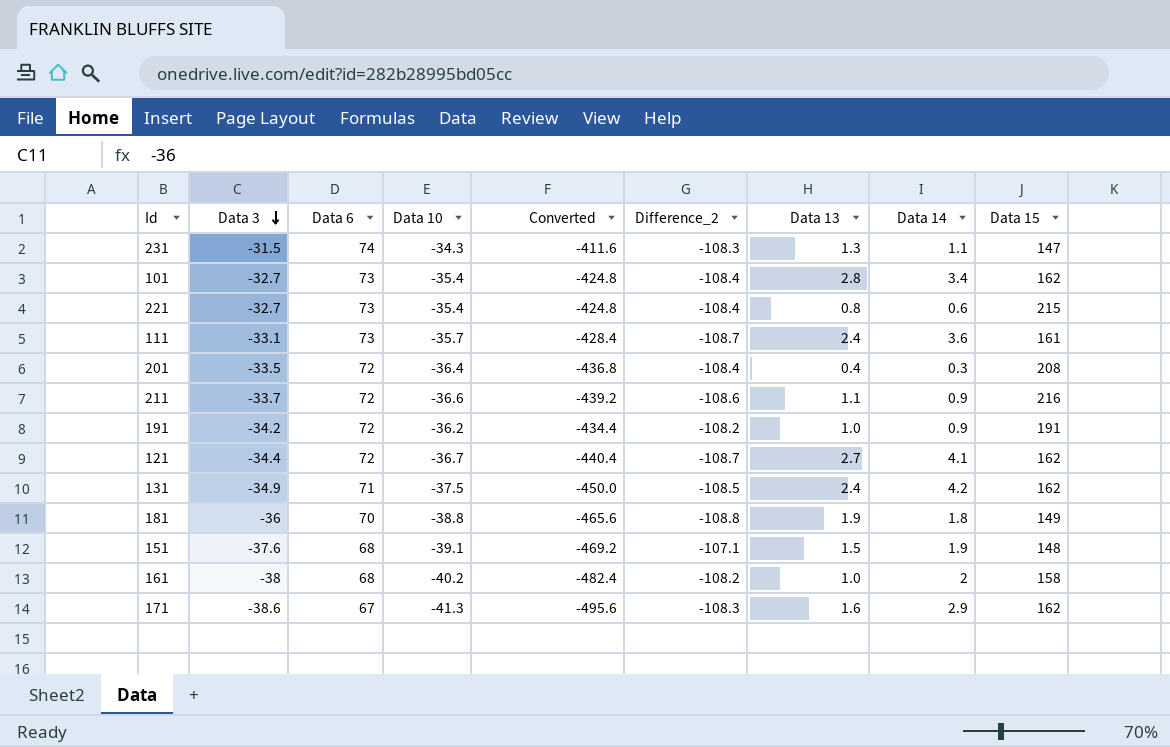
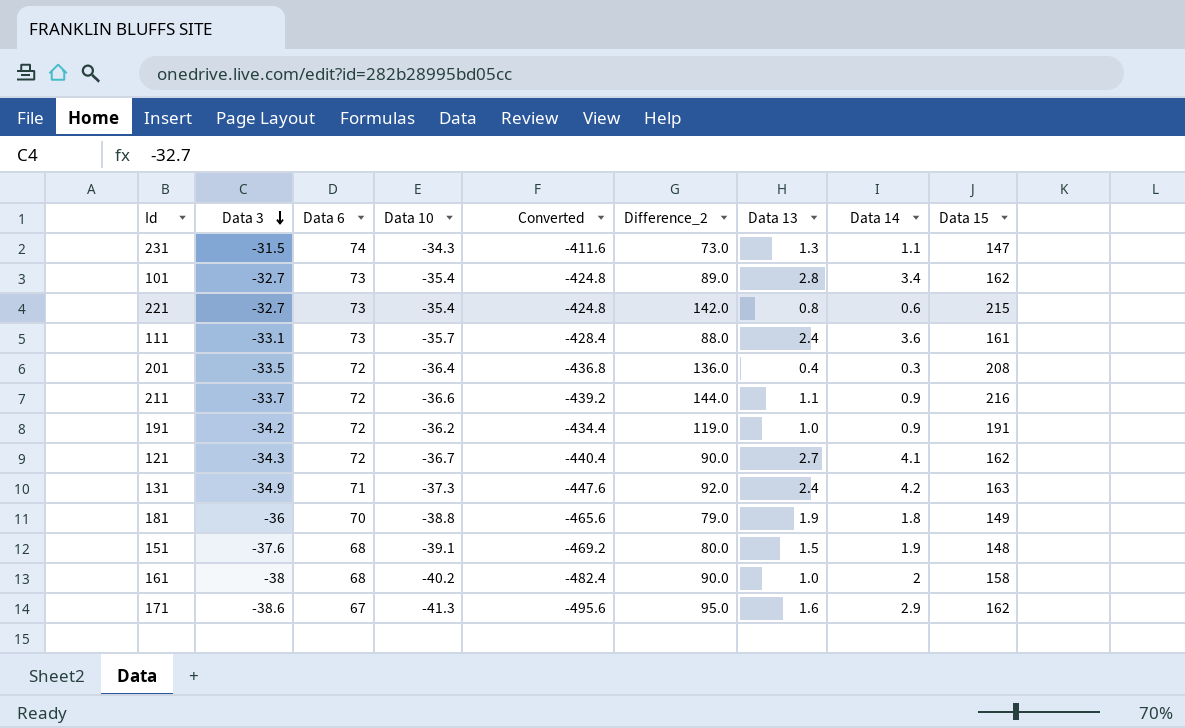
column Difference_2 | formula: [Data 10] - [Data 6] -> [Data 15] - [Data 6]
121 | Data 3: -34.4 -> -34.3
131 | Data 10: -37.5 -> -37.3
131 | Converted: -450.0 -> -447.6
131 | Data 15: 162 -> 163

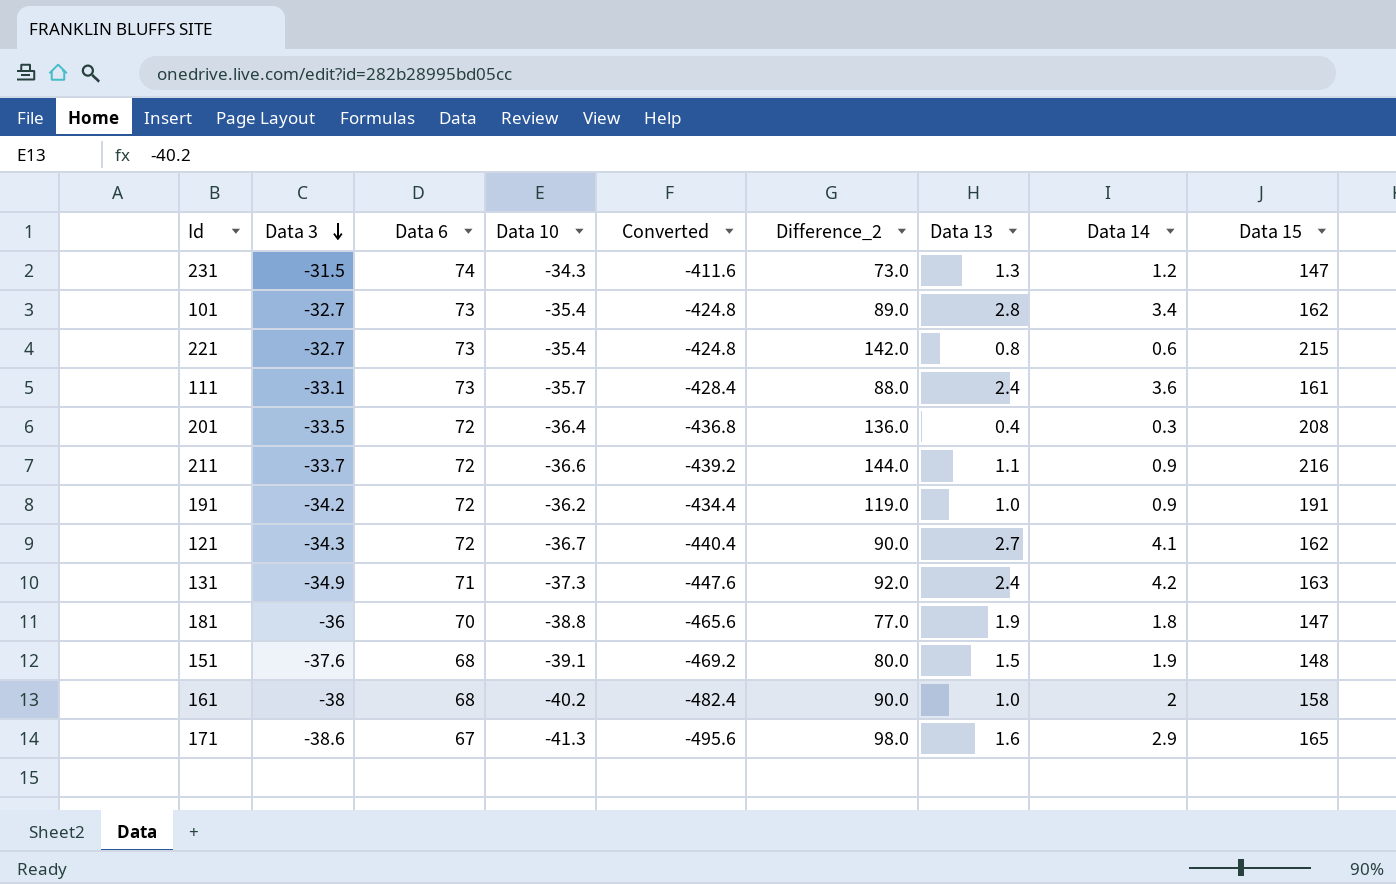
231 | Data 14: 1.1 -> 1.2
181 | Difference_2: 79.0 -> 77.0
181 | Data 15: 149 -> 147
171 | Difference_2: 95.0 -> 98.0
171 | Data 15: 162 -> 165

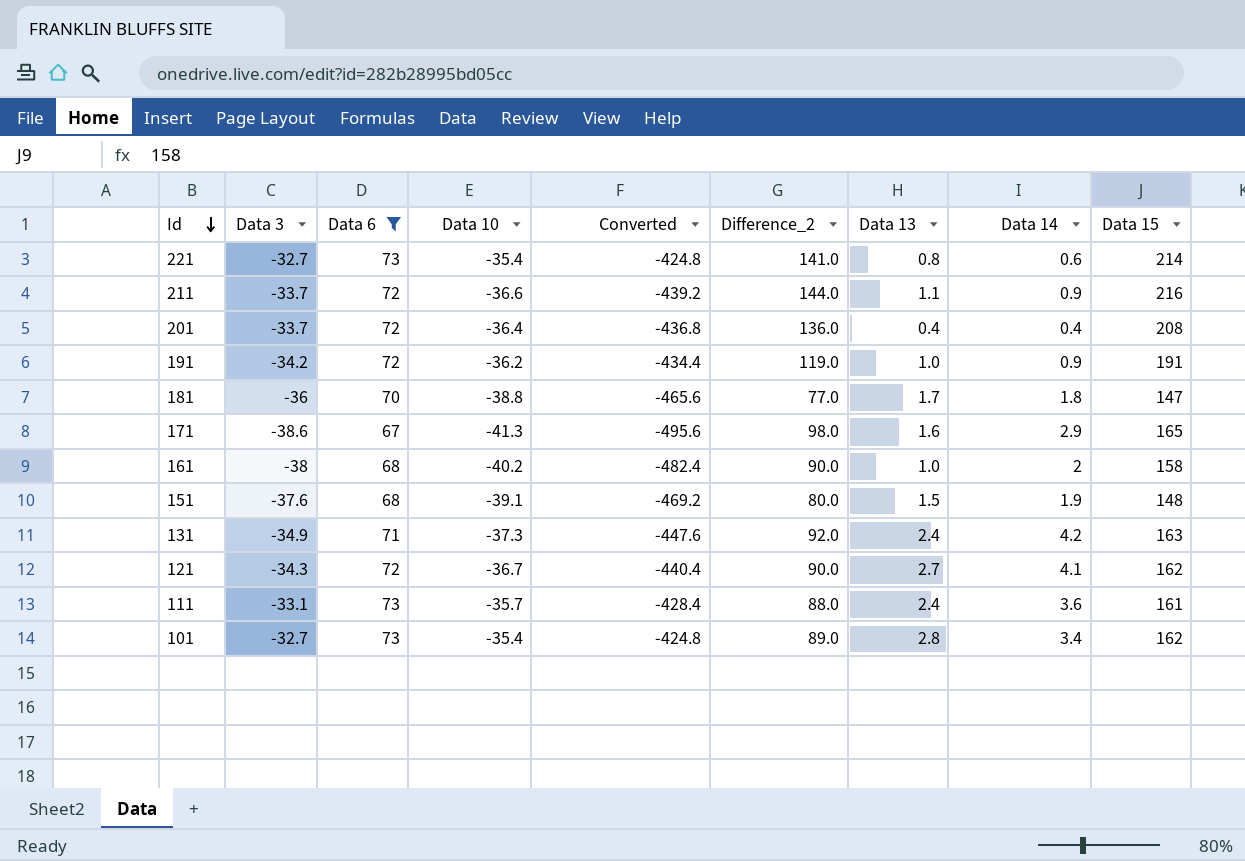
filter: none -> Data 6 != 74
row order: Data 3 descending -> Id descending
221 | Difference_2: 142.0 -> 141.0
221 | Data 15: 215 -> 214
201 | Data 3: -33.5 -> -33.7
201 | Data 14: 0.3 -> 0.4
181 | Data 13: 1.9 -> 1.7

